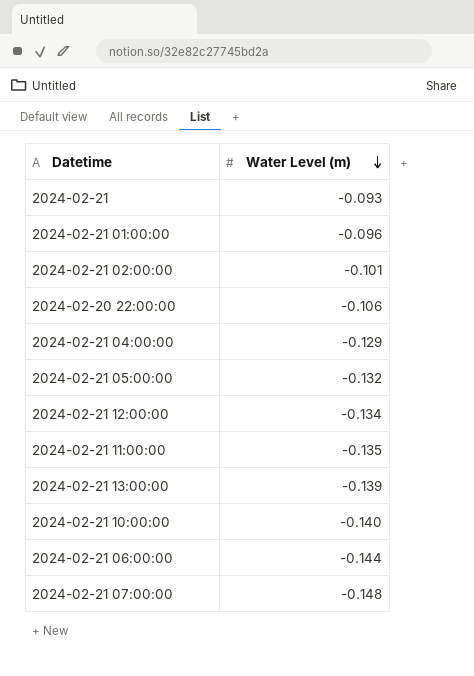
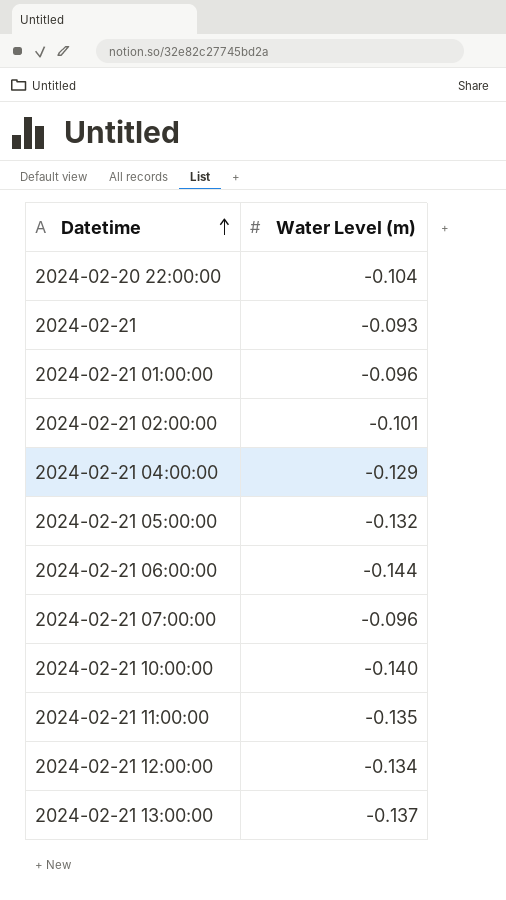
row order: Water Level (m) descending -> Datetime ascending
2024-02-20 22:00:00 | Water Level (m): -0.106 -> -0.104
2024-02-21 07:00:00 | Water Level (m): -0.148 -> -0.096
2024-02-21 13:00:00 | Water Level (m): -0.139 -> -0.137

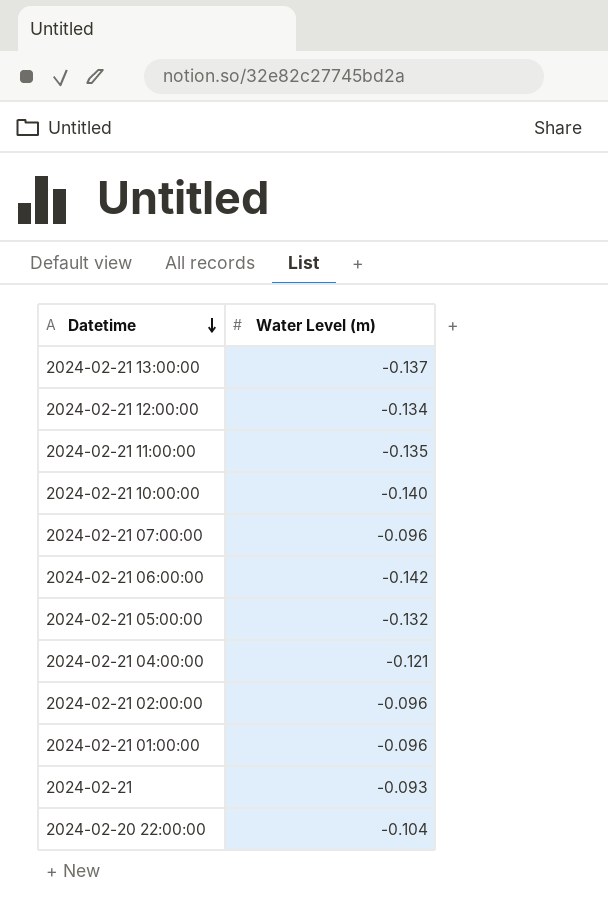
row order: Datetime ascending -> Datetime descending
2024-02-21 06:00:00 | Water Level (m): -0.144 -> -0.142
2024-02-21 04:00:00 | Water Level (m): -0.129 -> -0.121
2024-02-21 02:00:00 | Water Level (m): -0.101 -> -0.096

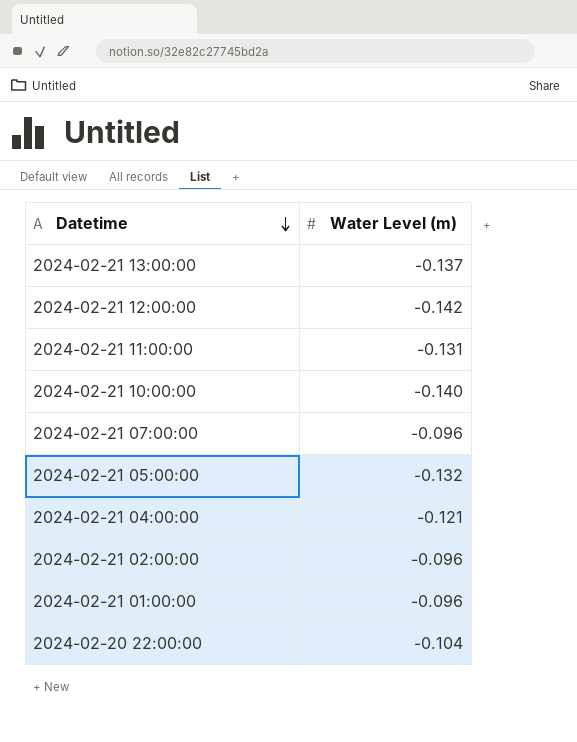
row 2024-02-21 06:00:00: -0.142 -> none
row 2024-02-21: -0.093 -> none
2024-02-21 12:00:00 | Water Level (m): -0.134 -> -0.142
2024-02-21 11:00:00 | Water Level (m): -0.135 -> -0.131

